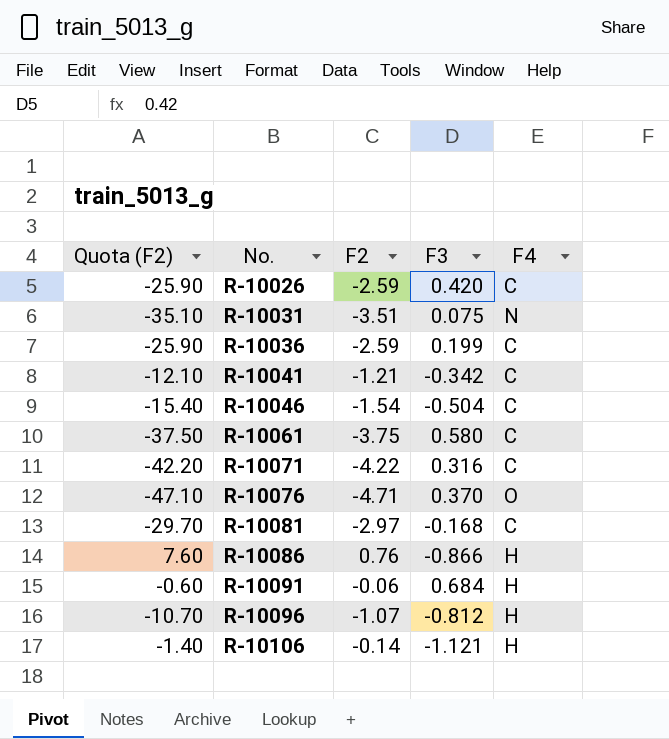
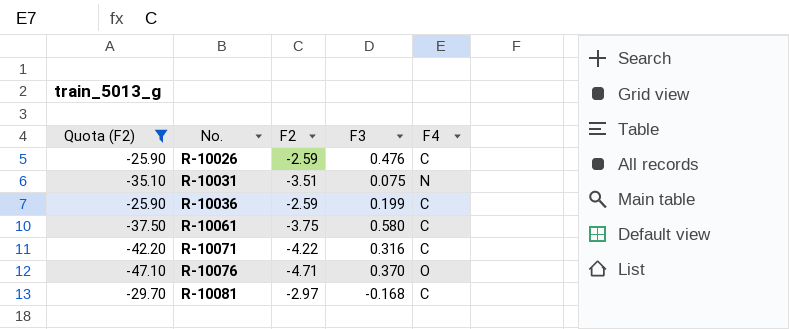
filter: none -> Quota (F2) <= -25.90
R-10026 | F3: 0.420 -> 0.476

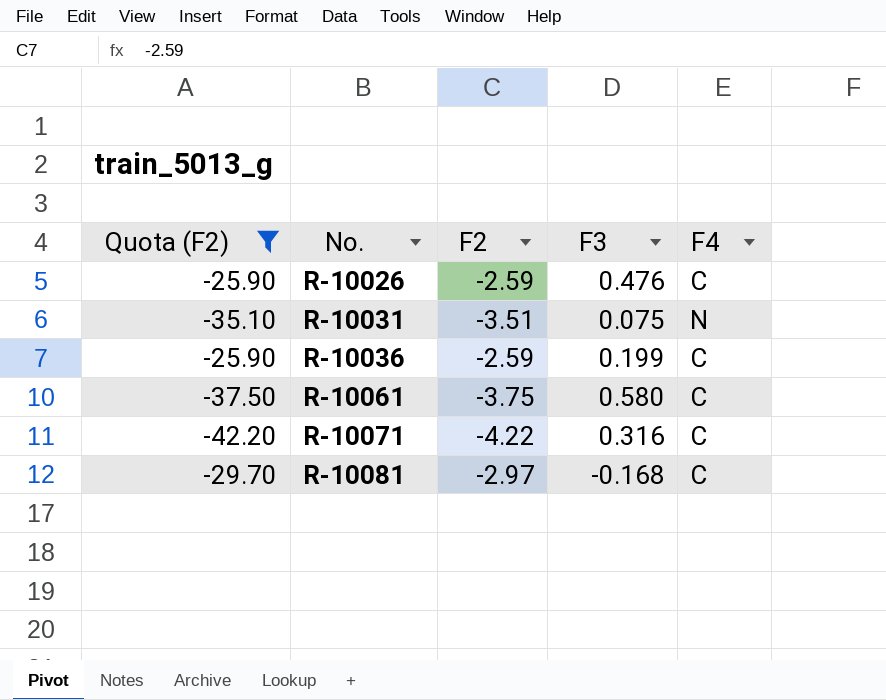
row R-10076: -47.10 | -4.71 | 0.370 | O -> none

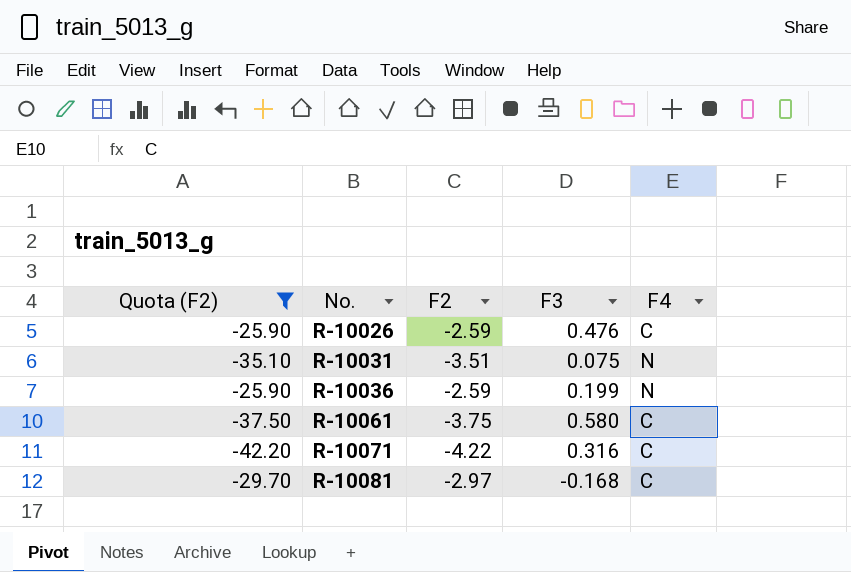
R-10036 | F4: C -> N

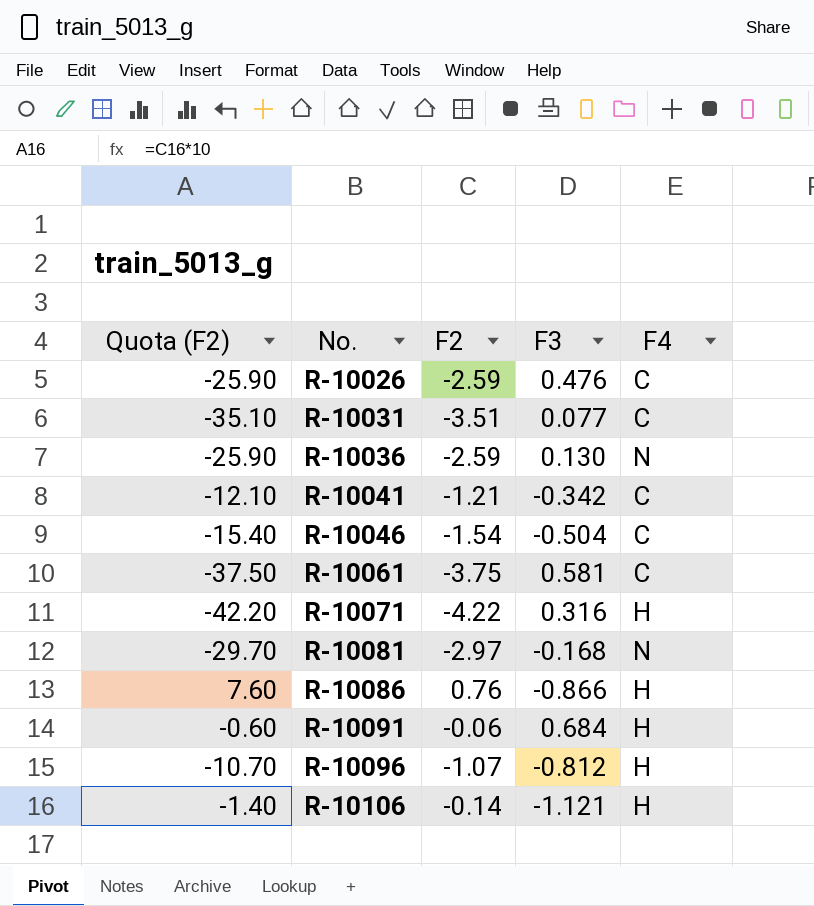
filter: Quota (F2) <= -25.90 -> none
R-10031 | F3: 0.075 -> 0.077
R-10031 | F4: N -> C
R-10036 | F3: 0.199 -> 0.130
R-10061 | F3: 0.580 -> 0.581
R-10071 | F4: C -> H
R-10081 | F4: C -> N

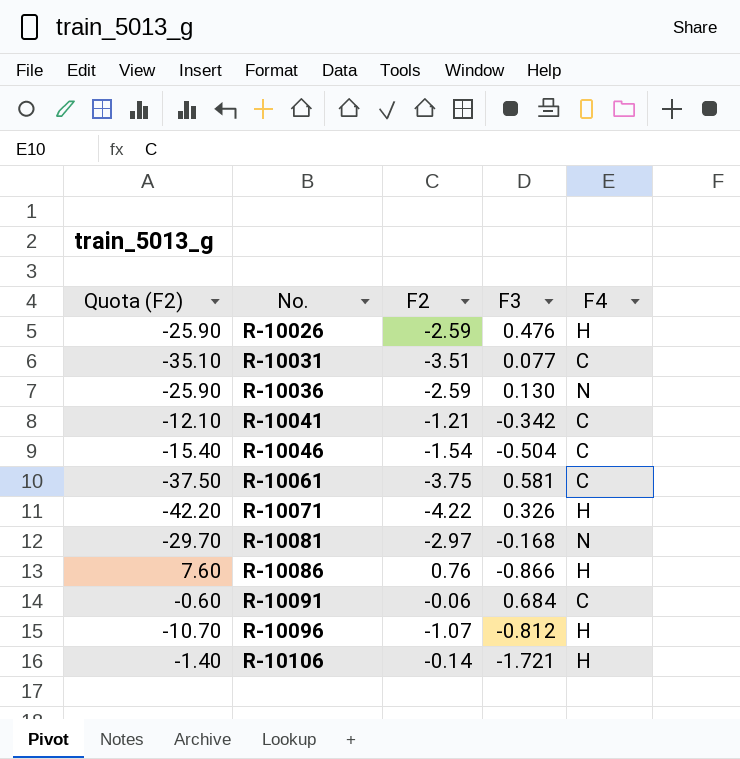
R-10026 | F4: C -> H
R-10071 | F3: 0.316 -> 0.326
R-10091 | F4: H -> C
R-10106 | F3: -1.121 -> -1.721

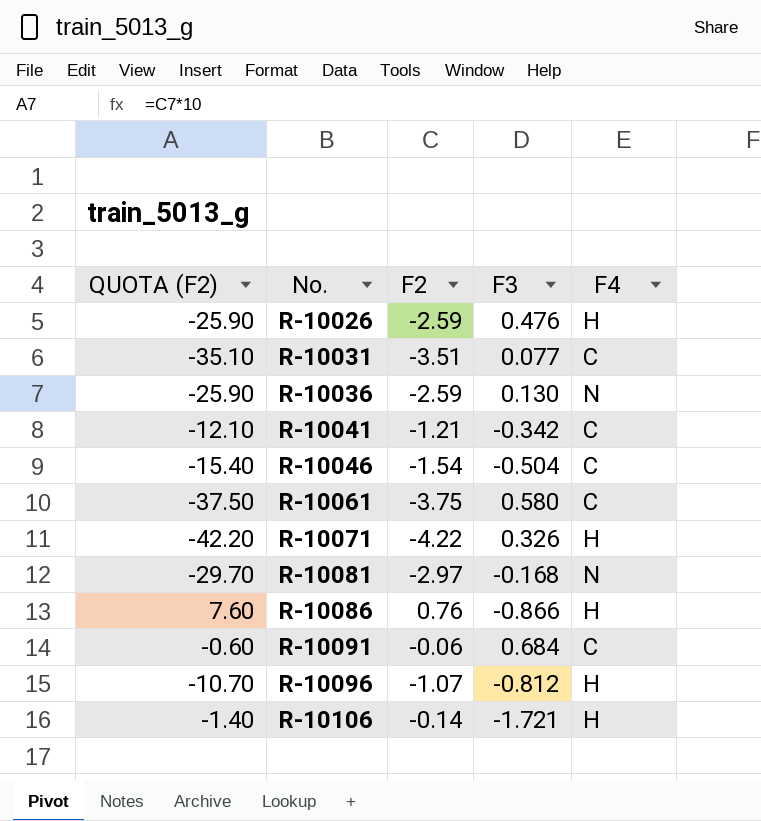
column name: Quota (F2) -> QUOTA (F2)
R-10061 | F3: 0.581 -> 0.580

